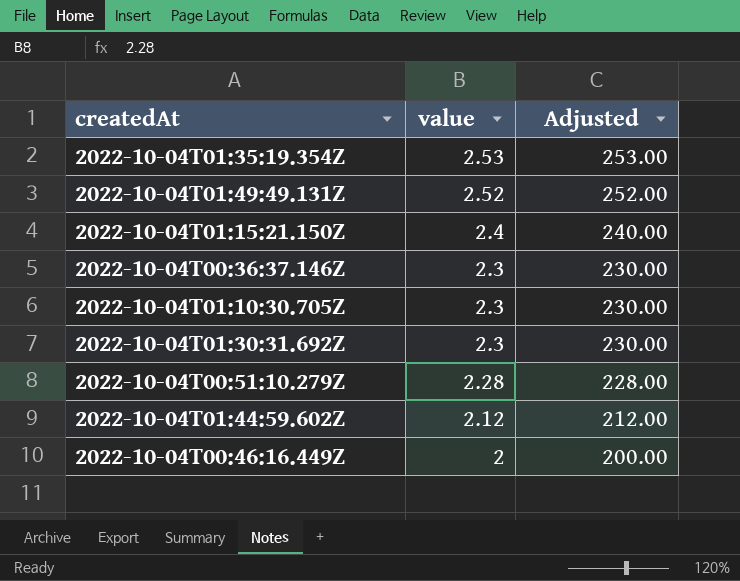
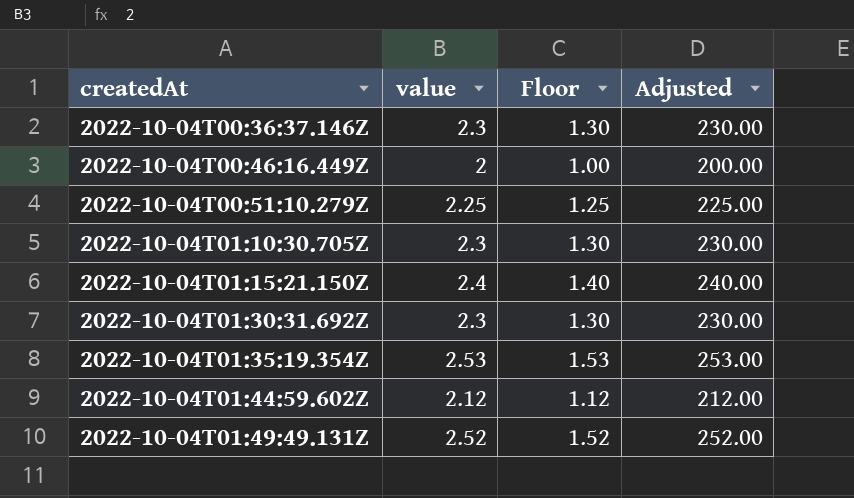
row order: value descending -> createdAt ascending
column Floor | formula: none -> [value] - 1
2022-10-04T00:51:10.279Z | value: 2.28 -> 2.25
2022-10-04T00:51:10.279Z | Adjusted: 228.00 -> 225.00

